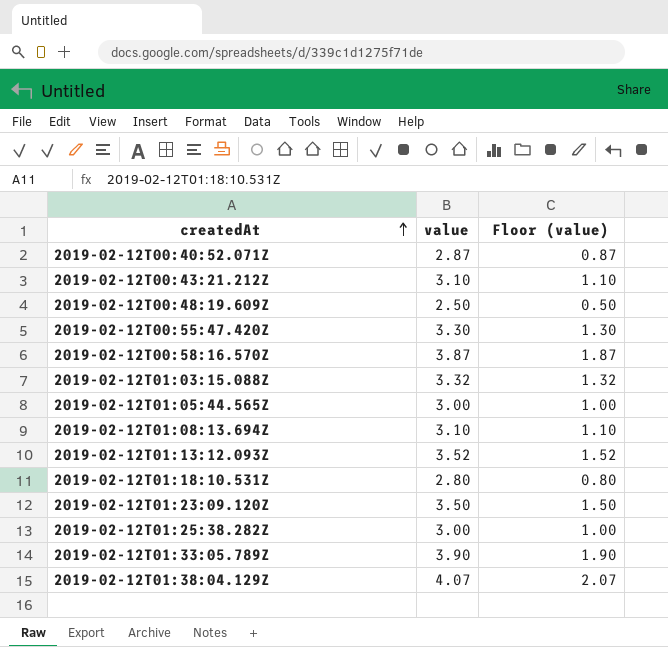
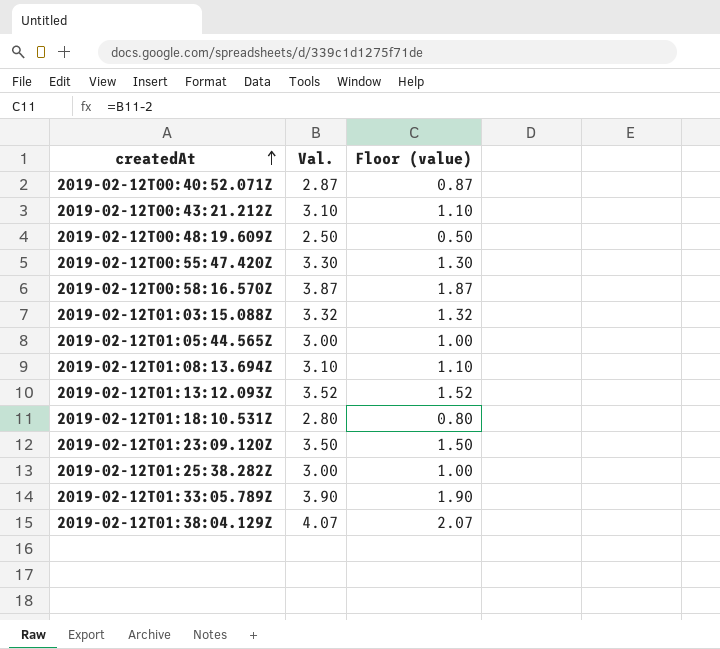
column name: value -> Val.

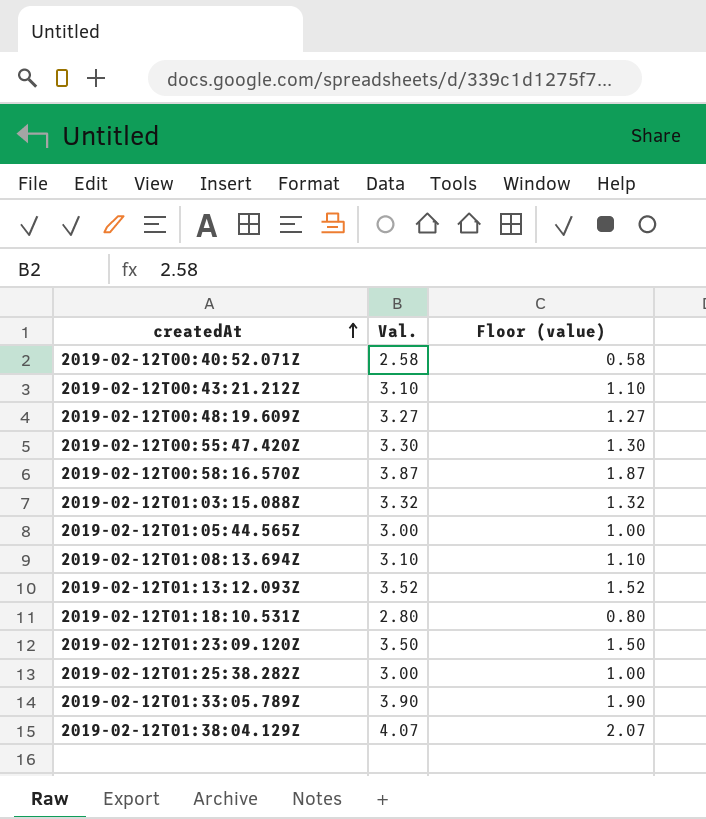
2019-02-12T00:40:52.071Z | Val.: 2.87 -> 2.58
2019-02-12T00:40:52.071Z | Floor (value): 0.87 -> 0.58
2019-02-12T00:48:19.609Z | Val.: 2.50 -> 3.27
2019-02-12T00:48:19.609Z | Floor (value): 0.50 -> 1.27

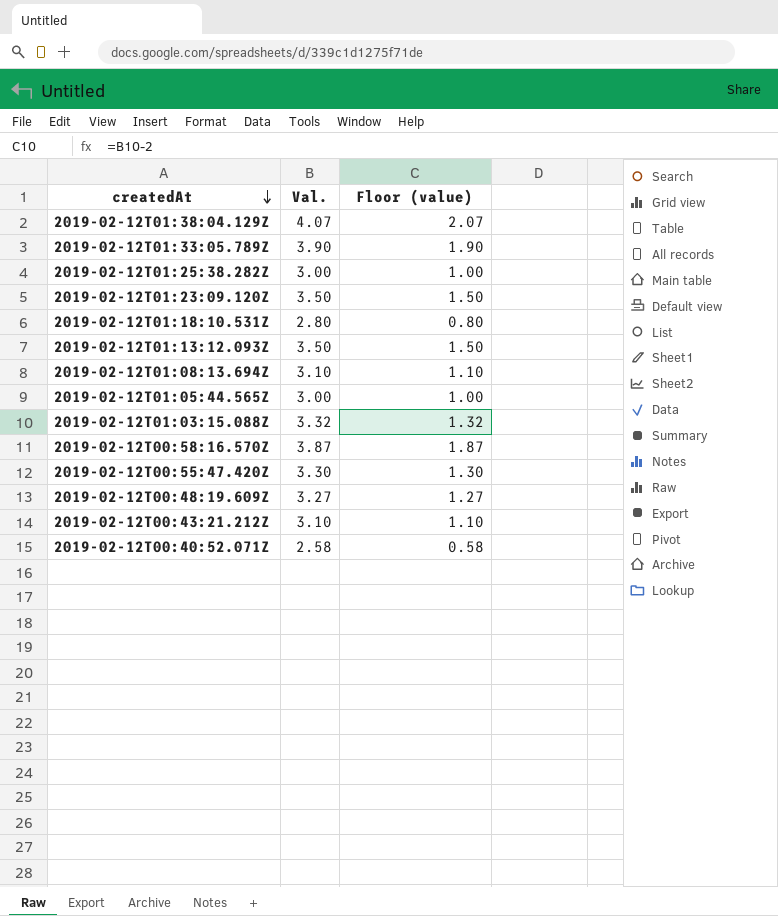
row order: createdAt ascending -> createdAt descending
2019-02-12T01:13:12.093Z | Val.: 3.52 -> 3.50
2019-02-12T01:13:12.093Z | Floor (value): 1.52 -> 1.50

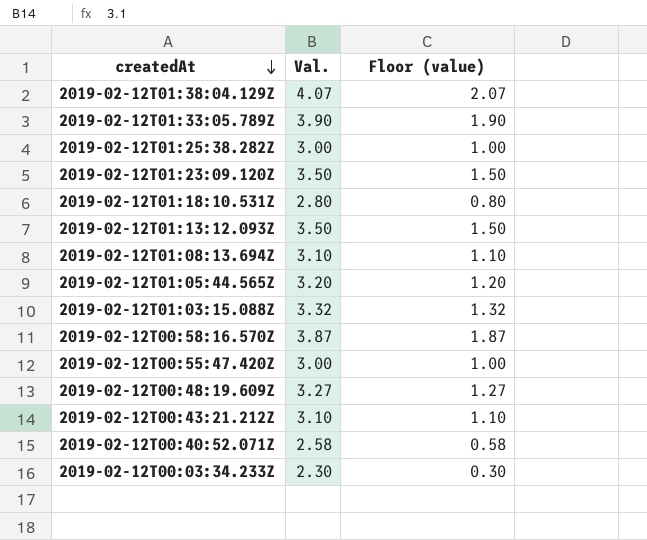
2019-02-12T01:05:44.565Z | Val.: 3.00 -> 3.20
2019-02-12T01:05:44.565Z | Floor (value): 1.00 -> 1.20
2019-02-12T00:55:47.420Z | Val.: 3.30 -> 3.00
2019-02-12T00:55:47.420Z | Floor (value): 1.30 -> 1.00
row 2019-02-12T00:03:34.233Z: none -> 2.30 | 0.30

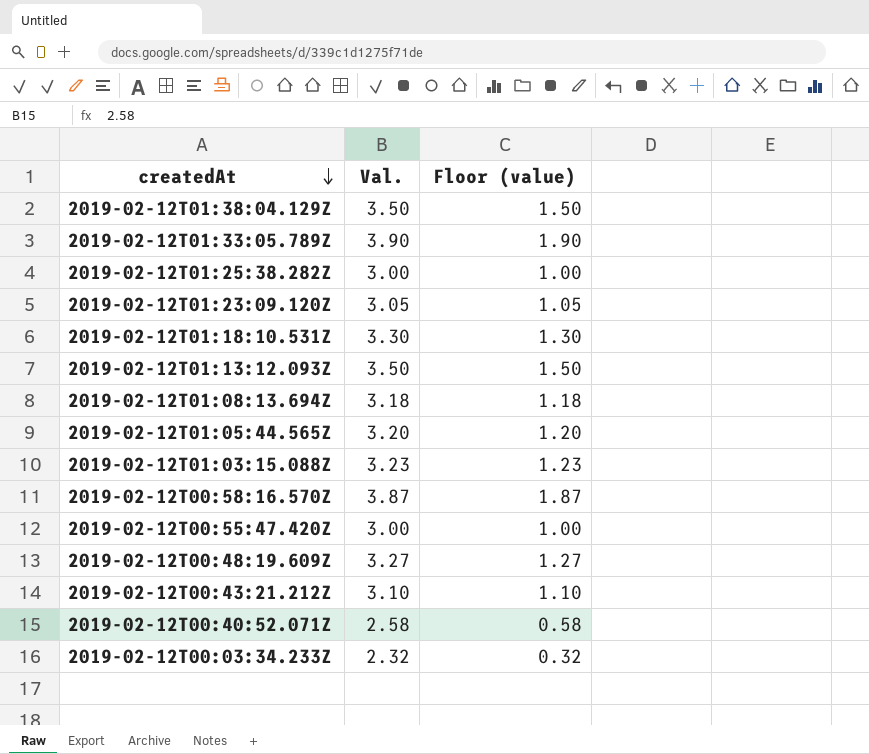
2019-02-12T01:38:04.129Z | Val.: 4.07 -> 3.50
2019-02-12T01:38:04.129Z | Floor (value): 2.07 -> 1.50
2019-02-12T01:23:09.120Z | Val.: 3.50 -> 3.05
2019-02-12T01:23:09.120Z | Floor (value): 1.50 -> 1.05
2019-02-12T01:18:10.531Z | Val.: 2.80 -> 3.30
2019-02-12T01:18:10.531Z | Floor (value): 0.80 -> 1.30
2019-02-12T01:08:13.694Z | Val.: 3.10 -> 3.18
2019-02-12T01:08:13.694Z | Floor (value): 1.10 -> 1.18
2019-02-12T01:03:15.088Z | Val.: 3.32 -> 3.23
2019-02-12T01:03:15.088Z | Floor (value): 1.32 -> 1.23
2019-02-12T00:03:34.233Z | Val.: 2.30 -> 2.32
2019-02-12T00:03:34.233Z | Floor (value): 0.30 -> 0.32

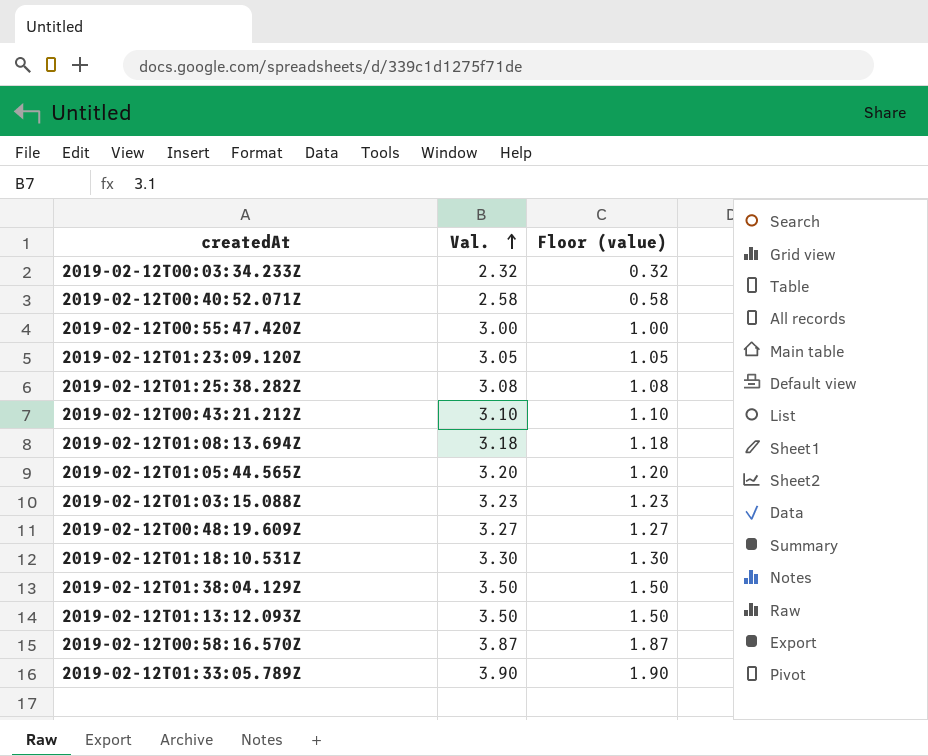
row order: createdAt descending -> Val. ascending
2019-02-12T01:25:38.282Z | Val.: 3.00 -> 3.08
2019-02-12T01:25:38.282Z | Floor (value): 1.00 -> 1.08

